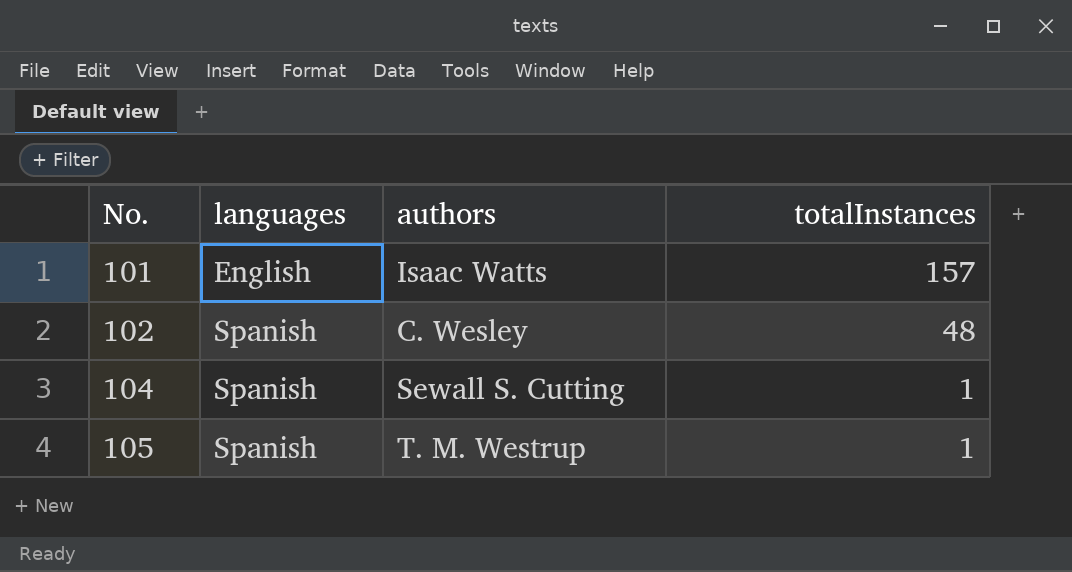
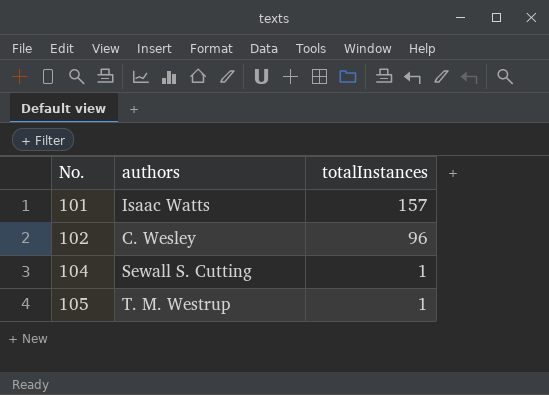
column languages | position: 2 -> none
102 | totalInstances: 48 -> 96

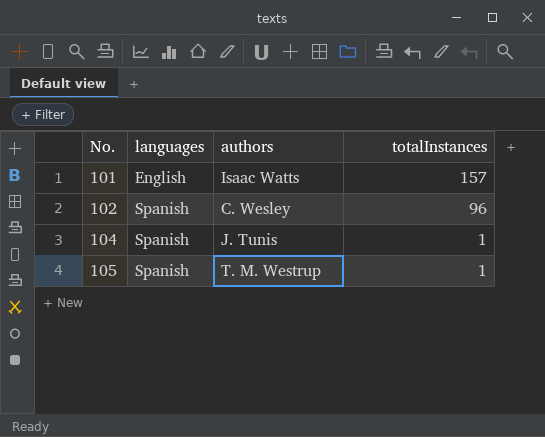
column languages | position: none -> 2
104 | authors: Sewall S. Cutting -> J. Tunis

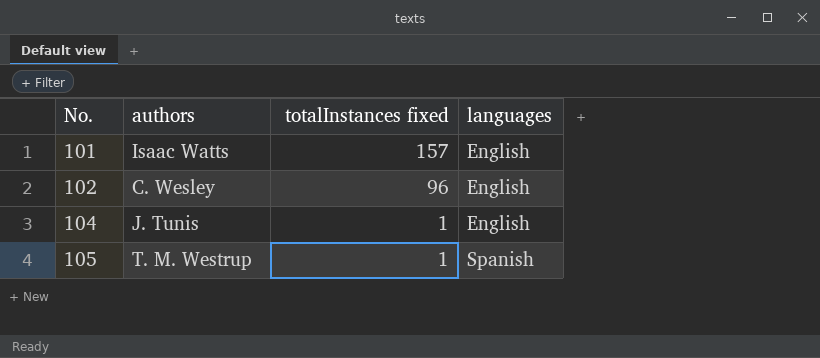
column name: totalInstances -> totalInstances fixed
column languages | position: 2 -> 4
102 | languages: Spanish -> English
104 | languages: Spanish -> English

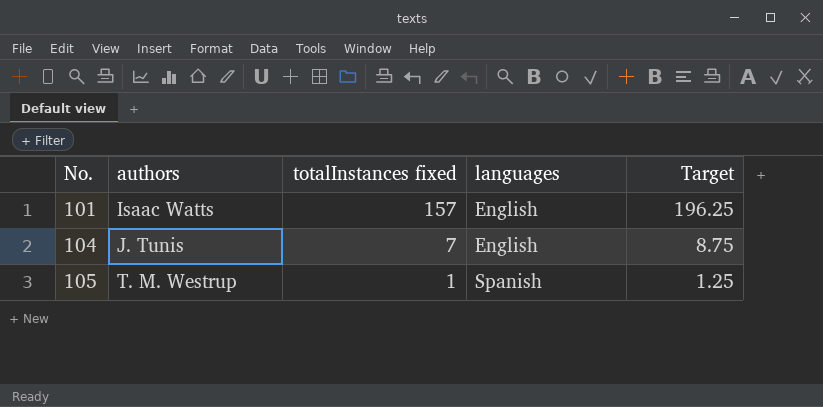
column Target | formula: none -> [totalInstances fixed] * 1.25
row 102: C. Wesley | 96 | English -> none
104 | totalInstances fixed: 1 -> 7

